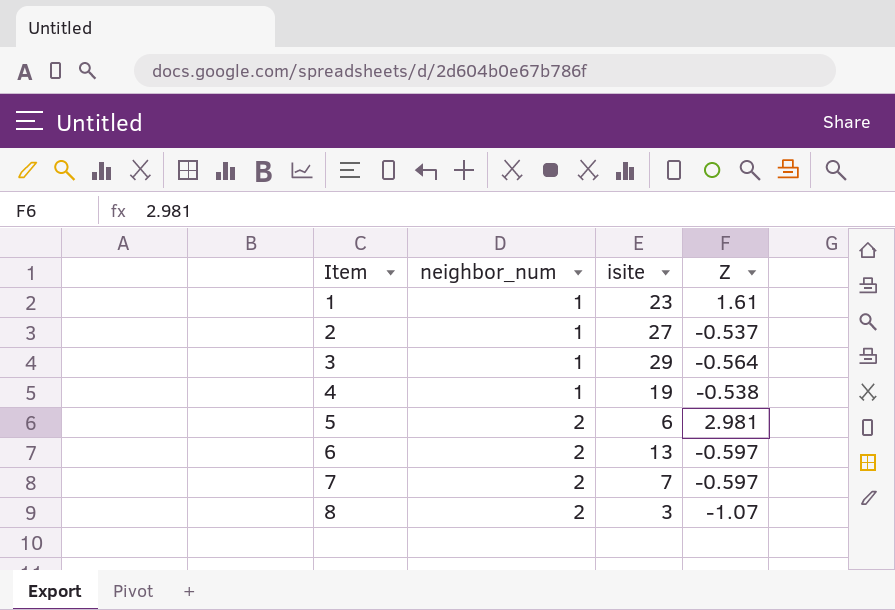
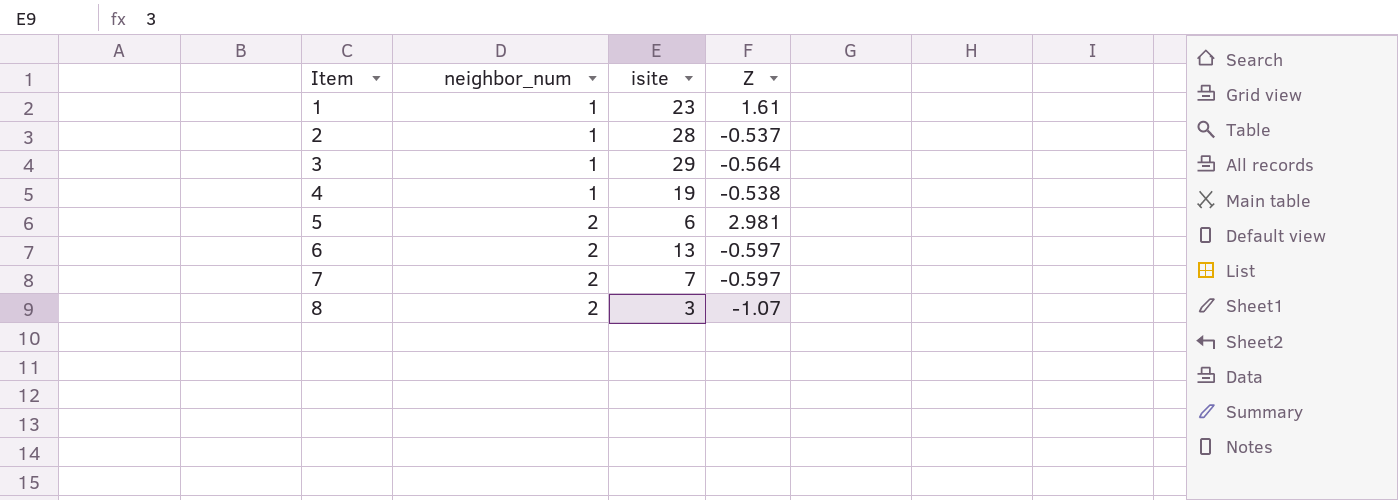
2 | isite: 27 -> 28

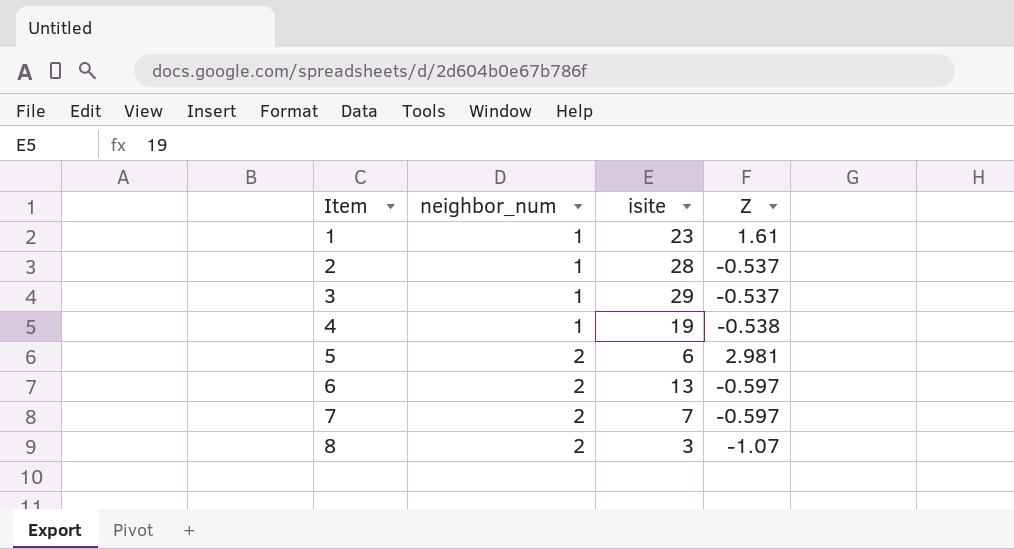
3 | Z: -0.564 -> -0.537

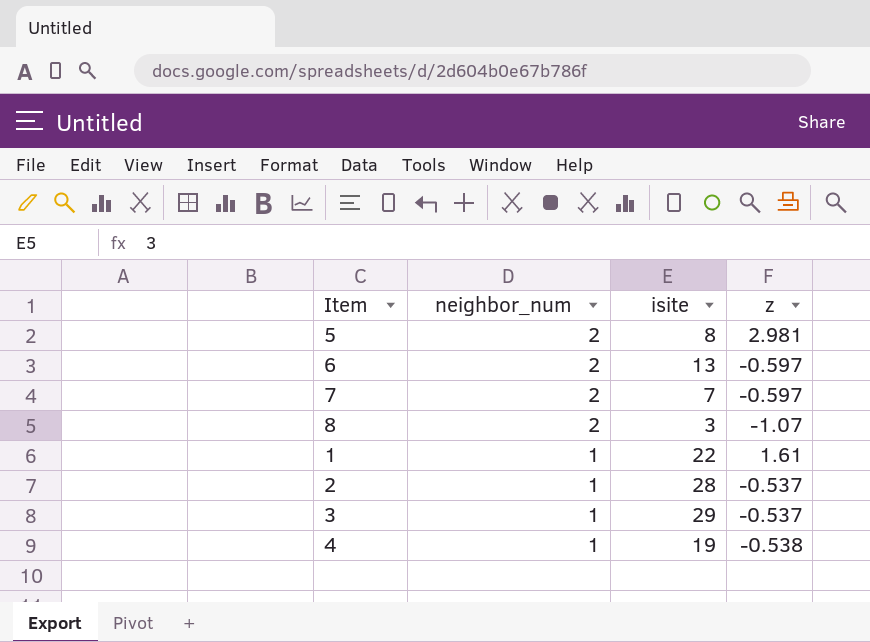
row order: Item ascending -> neighbor_num descending
column name: Z -> z
5 | isite: 6 -> 8
1 | isite: 23 -> 22

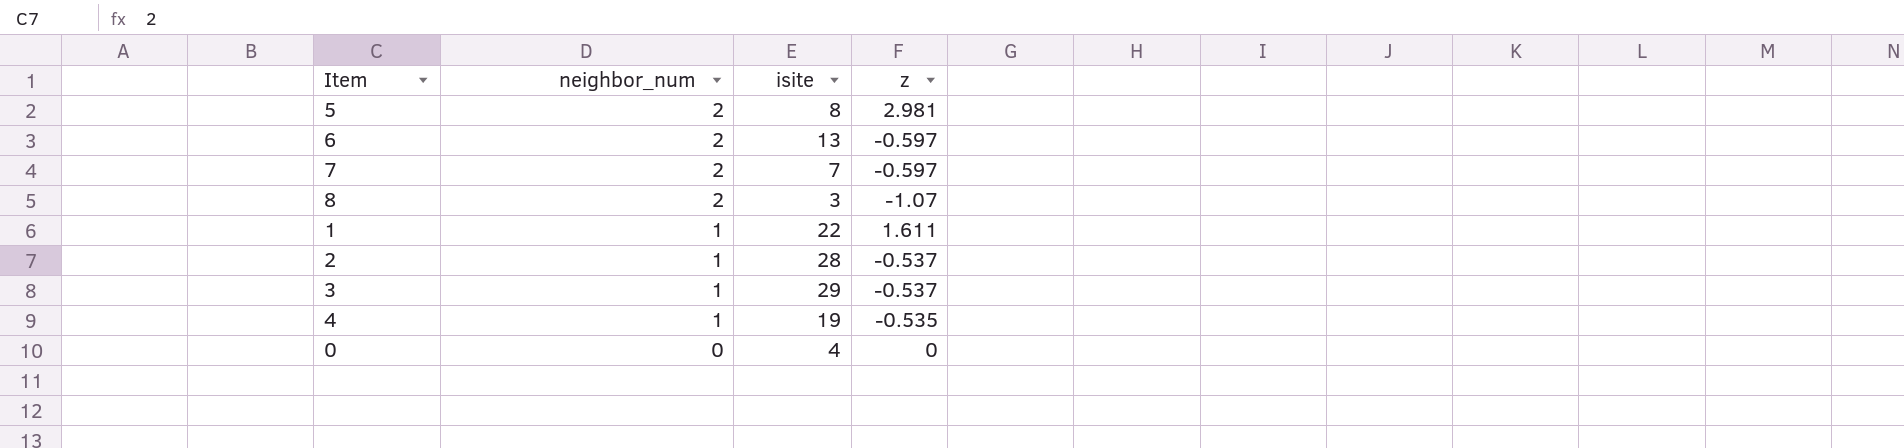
1 | z: 1.61 -> 1.611
4 | z: -0.538 -> -0.535
row 0: none -> 0 | 4 | 0

